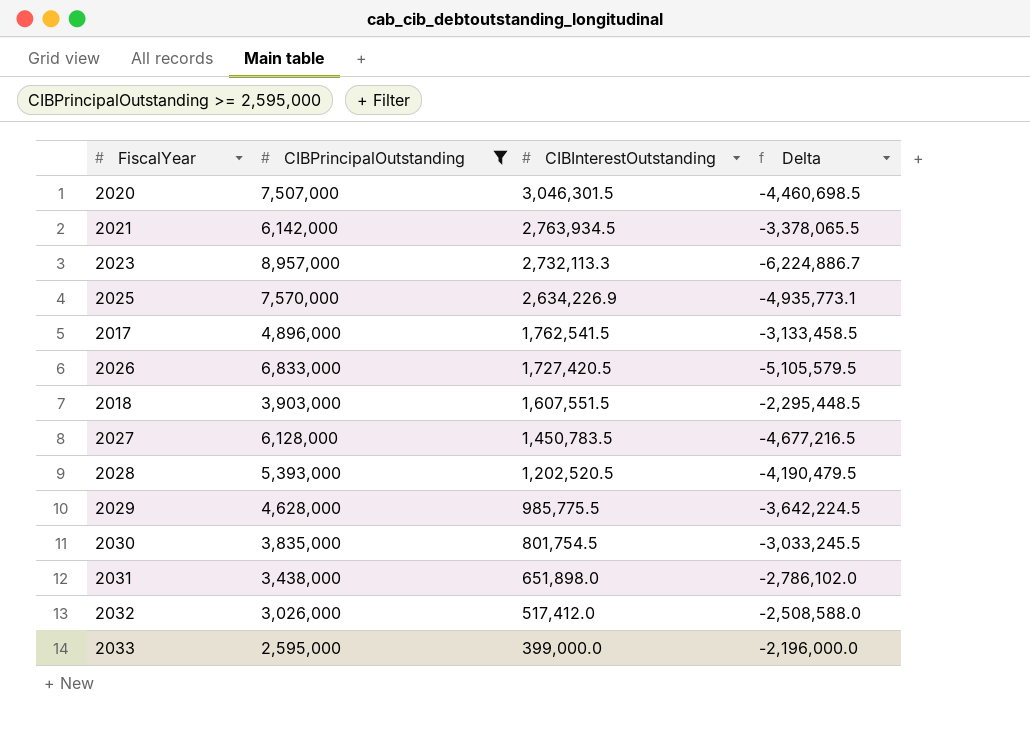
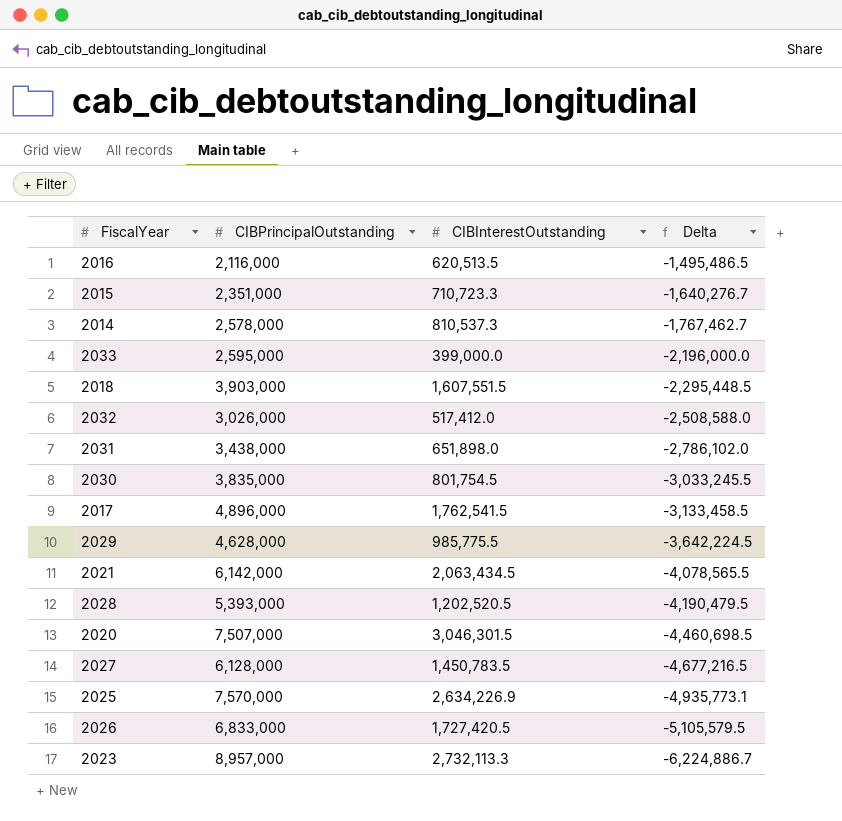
filter: CIBPrincipalOutstanding >= 2,595,000 -> none
row order: CIBInterestOutstanding descending -> Delta descending
2021 | CIBInterestOutstanding: 2,763,934.5 -> 2,063,434.5
2021 | Delta: -3,378,065.5 -> -4,078,565.5

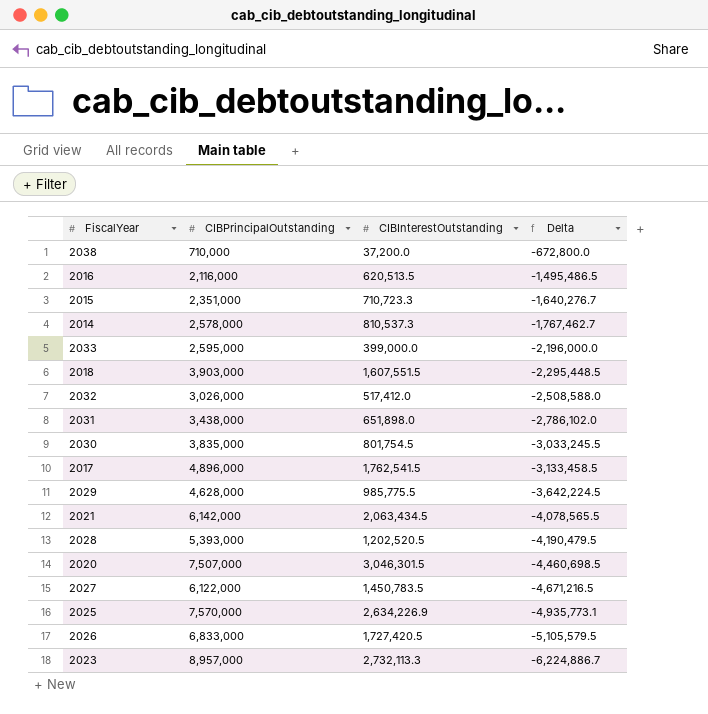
row 2038: none -> 710,000 | 37,200.0 | -672,800.0
2027 | CIBPrincipalOutstanding: 6,128,000 -> 6,122,000
2027 | Delta: -4,677,216.5 -> -4,671,216.5

